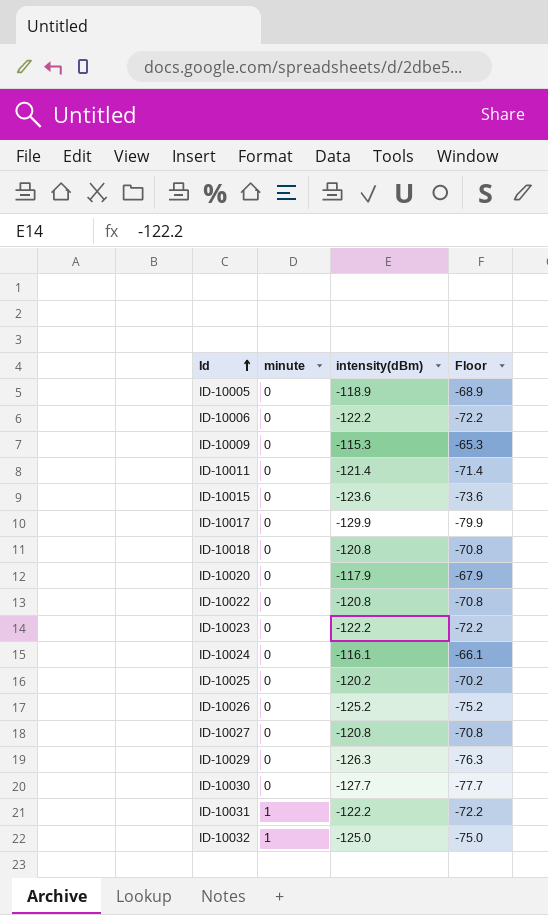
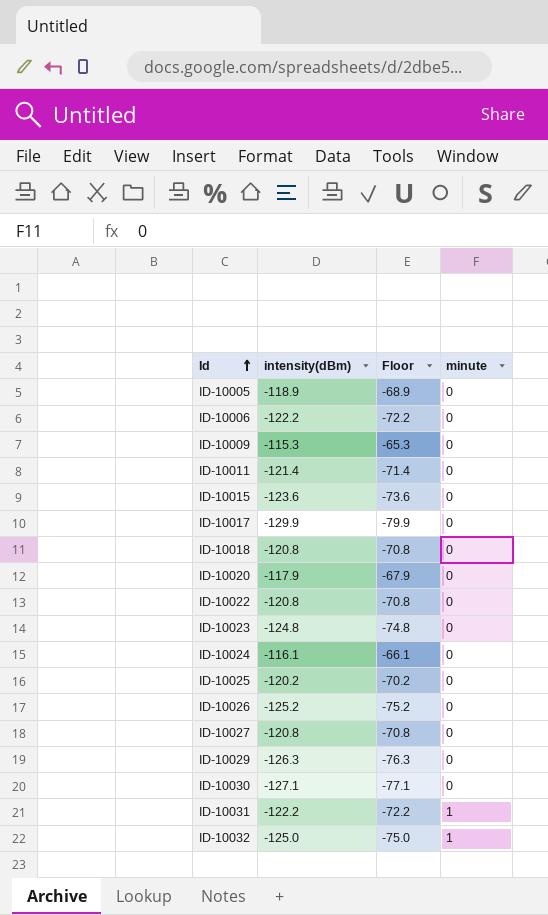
column minute | position: 2 -> 4
ID-10023 | intensity(dBm): -122.2 -> -124.8
ID-10023 | Floor: -72.2 -> -74.8
ID-10030 | intensity(dBm): -127.7 -> -127.1
ID-10030 | Floor: -77.7 -> -77.1

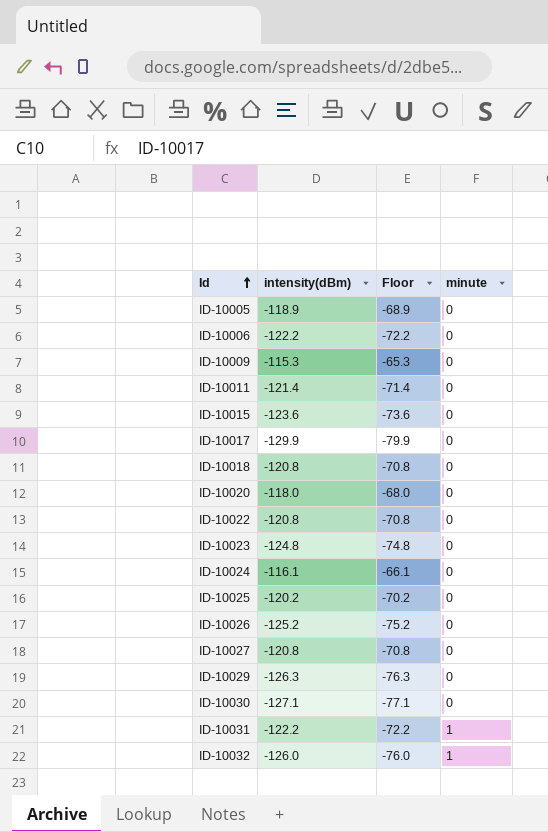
ID-10020 | intensity(dBm): -117.9 -> -118.0
ID-10020 | Floor: -67.9 -> -68.0
ID-10032 | intensity(dBm): -125.0 -> -126.0
ID-10032 | Floor: -75.0 -> -76.0

